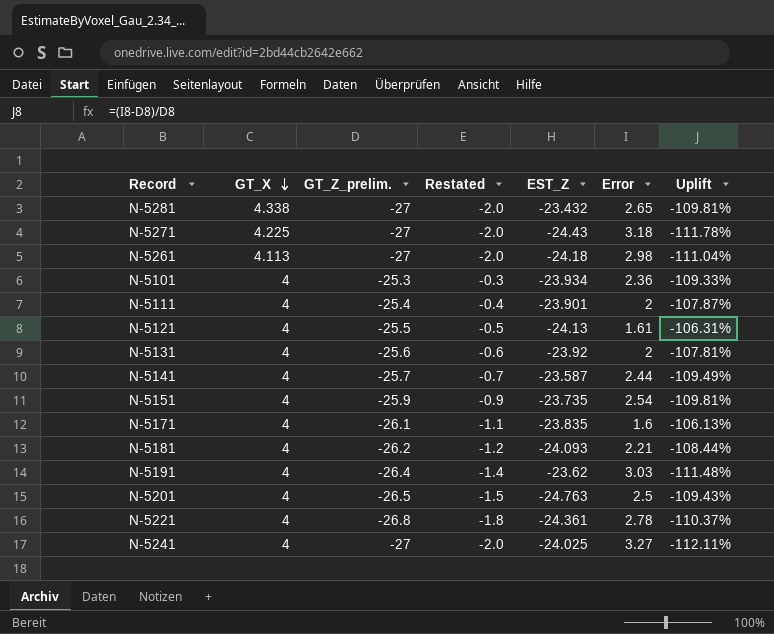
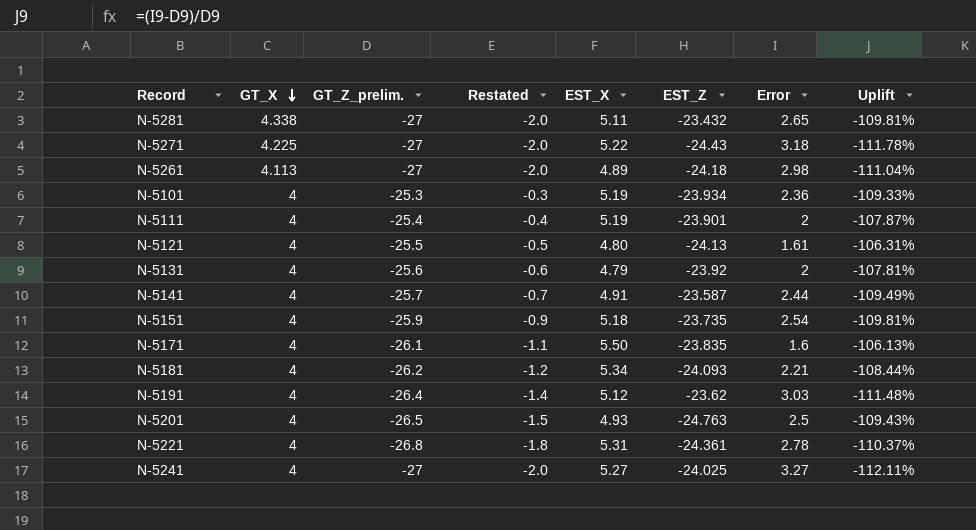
column EST_X | position: none -> 5

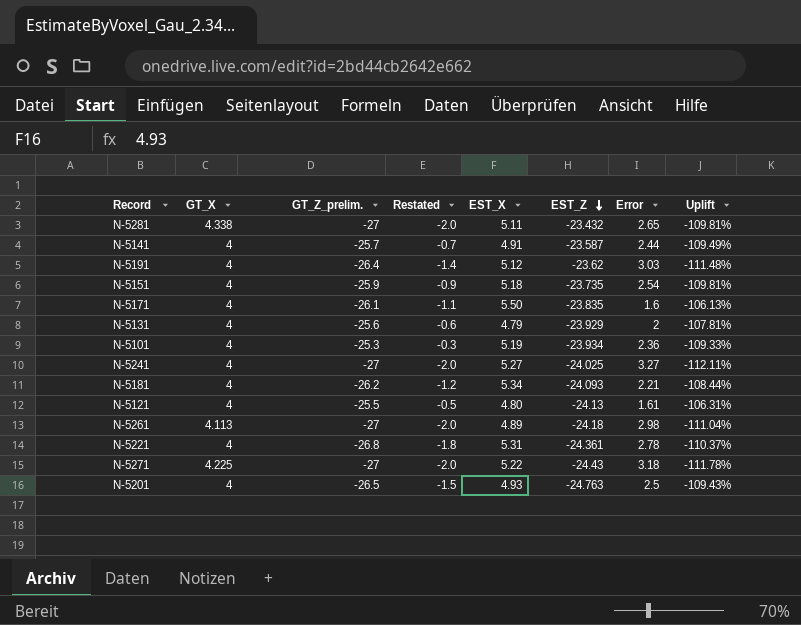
row order: GT_X descending -> EST_Z descending
row N-5111: 4 | -25.4 | -0.4 | 5.19 | -23.901 | 2 | -107.87% -> none
N-5131 | EST_Z: -23.92 -> -23.929

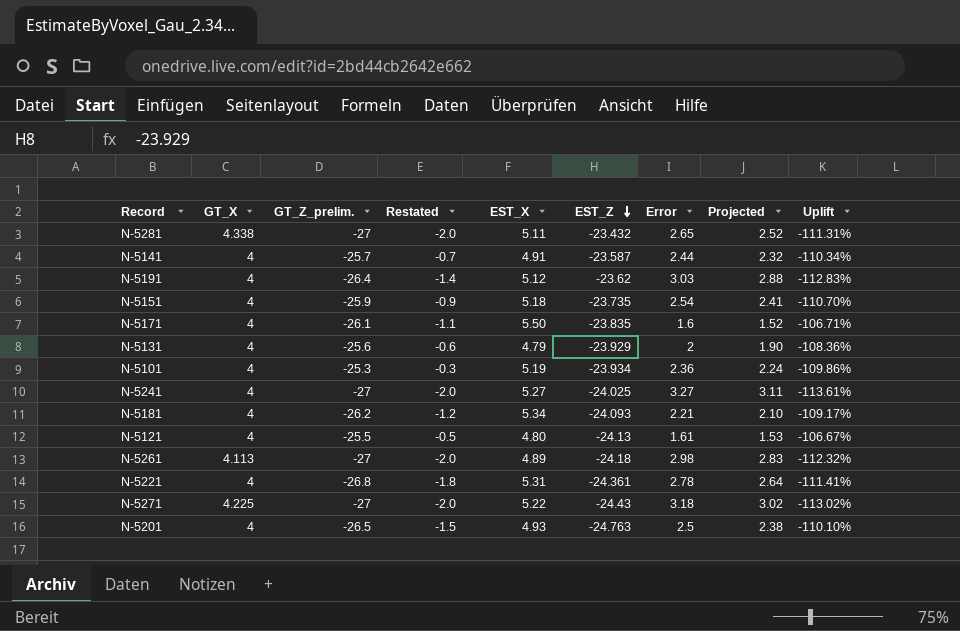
column Projected | formula: none -> [Error] * 0.95
column Uplift | formula: ([Error] - [GT_Z_prelim.]) / [GT_Z_prelim.] -> ([Error] - [EST_Z]) / [EST_Z]

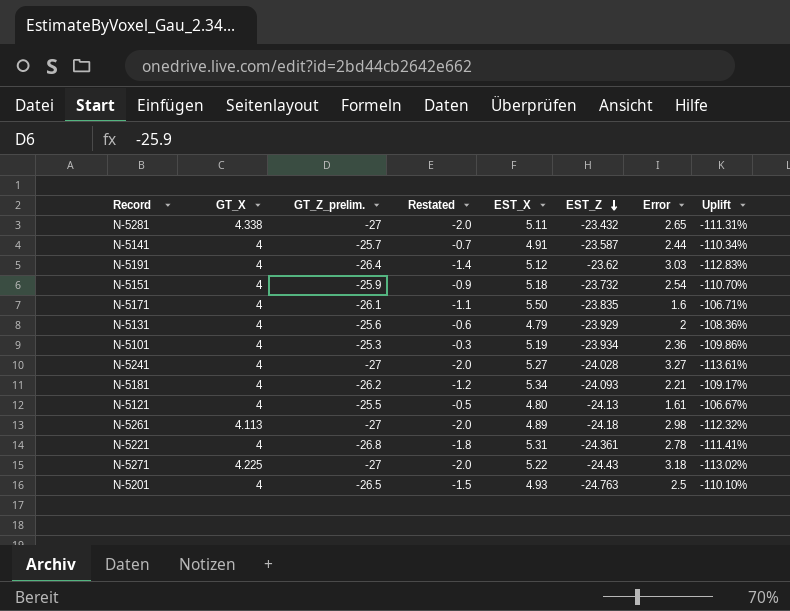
column Projected | formula: [Error] * 0.95 -> none
N-5151 | EST_Z: -23.735 -> -23.732
N-5241 | EST_Z: -24.025 -> -24.028

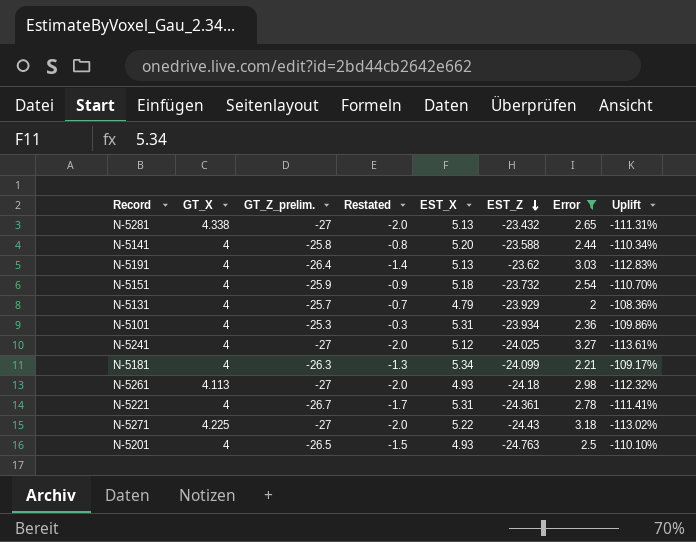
filter: none -> Error >= 2
N-5281 | EST_X: 5.11 -> 5.13
N-5141 | GT_Z_prelim.: -25.7 -> -25.8
N-5141 | Restated: -0.7 -> -0.8
N-5141 | EST_X: 4.91 -> 5.20
N-5141 | EST_Z: -23.587 -> -23.588
N-5191 | EST_X: 5.12 -> 5.13
N-5131 | GT_Z_prelim.: -25.6 -> -25.7
N-5131 | Restated: -0.6 -> -0.7
N-5101 | EST_X: 5.19 -> 5.31
N-5241 | EST_X: 5.27 -> 5.12
N-5241 | EST_Z: -24.028 -> -24.025
N-5181 | GT_Z_prelim.: -26.2 -> -26.3
N-5181 | Restated: -1.2 -> -1.3
N-5181 | EST_Z: -24.093 -> -24.099
N-5261 | EST_X: 4.89 -> 4.93
N-5221 | GT_Z_prelim.: -26.8 -> -26.7
N-5221 | Restated: -1.8 -> -1.7

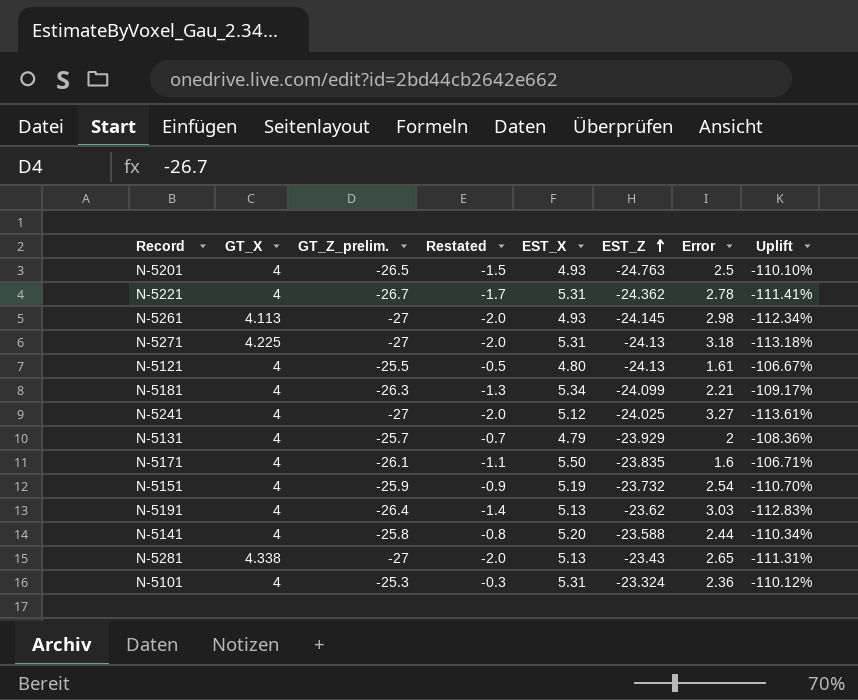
filter: Error >= 2 -> none
row order: EST_Z descending -> EST_Z ascending
N-5221 | EST_Z: -24.361 -> -24.362
N-5261 | EST_Z: -24.18 -> -24.145
N-5261 | Uplift: -112.32% -> -112.34%
N-5271 | EST_X: 5.22 -> 5.31
N-5271 | EST_Z: -24.43 -> -24.13
N-5271 | Uplift: -113.02% -> -113.18%
N-5151 | EST_X: 5.18 -> 5.19
N-5281 | EST_Z: -23.432 -> -23.43
N-5101 | EST_Z: -23.934 -> -23.324
N-5101 | Uplift: -109.86% -> -110.12%

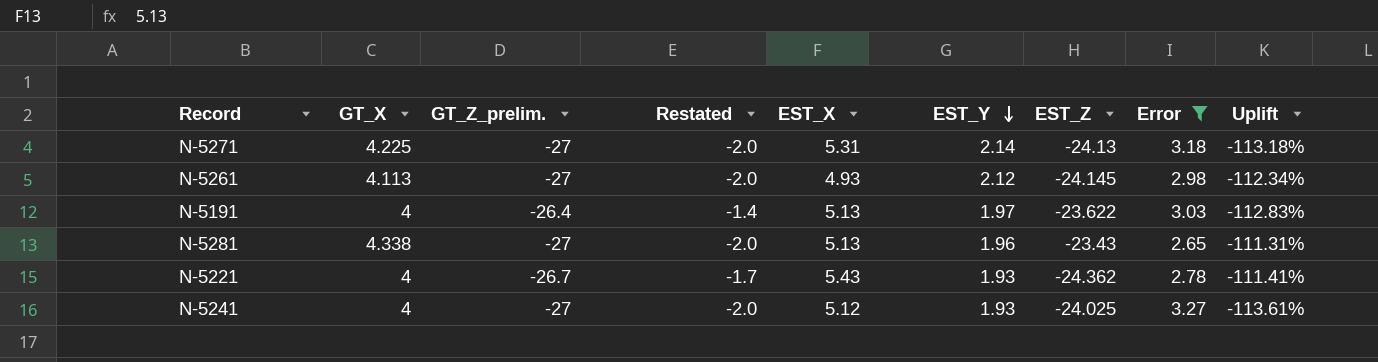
filter: none -> Error >= 2.65
row order: EST_Z ascending -> EST_Y descending
column EST_Y | position: none -> 6
N-5191 | EST_Z: -23.62 -> -23.622
N-5221 | EST_X: 5.31 -> 5.43

